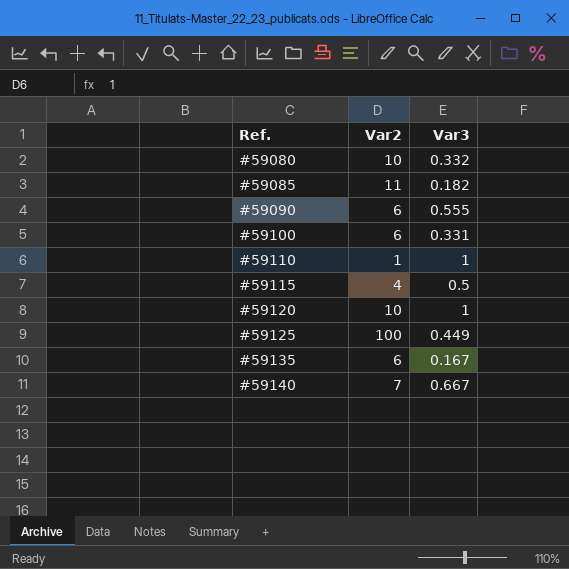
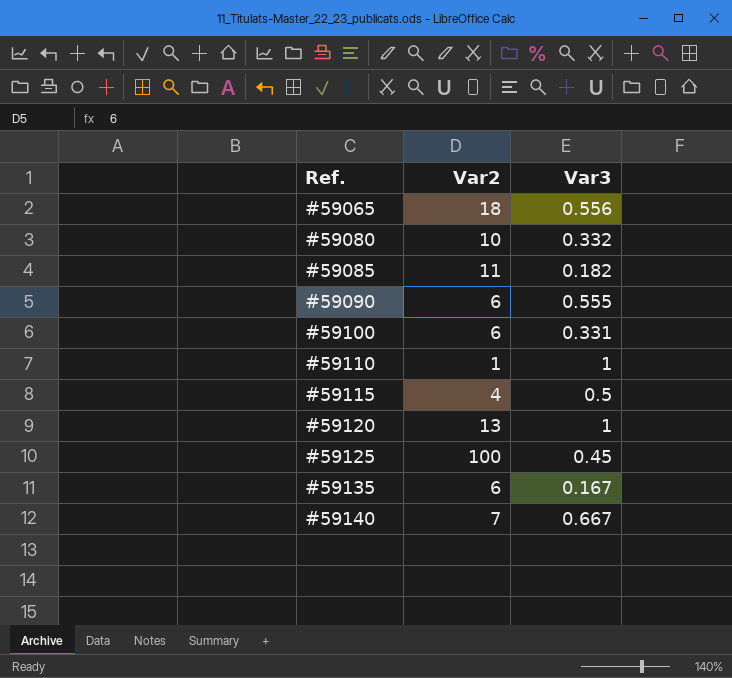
row #59065: none -> 18 | 0.556
#59120 | Var2: 10 -> 13
#59125 | Var3: 0.449 -> 0.45

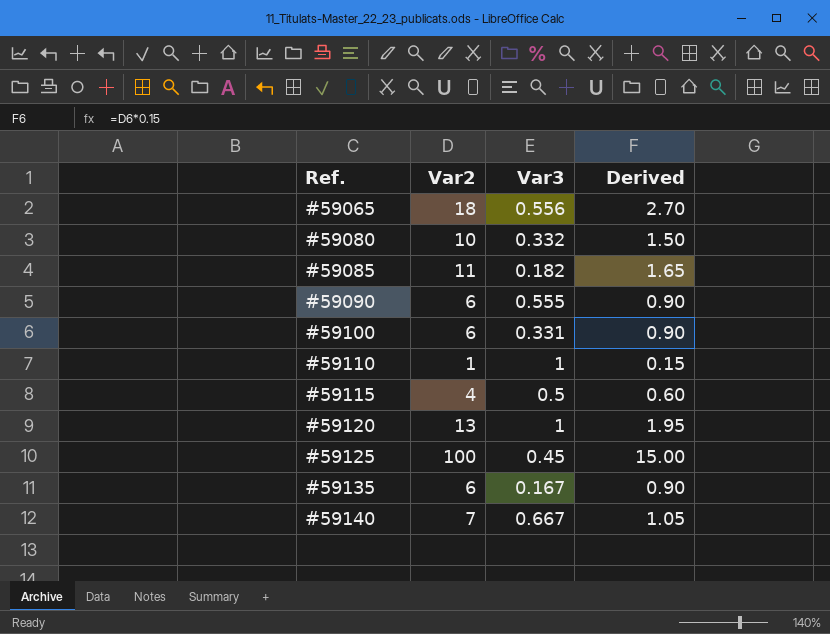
column Derived | formula: none -> [Var2] * 0.15

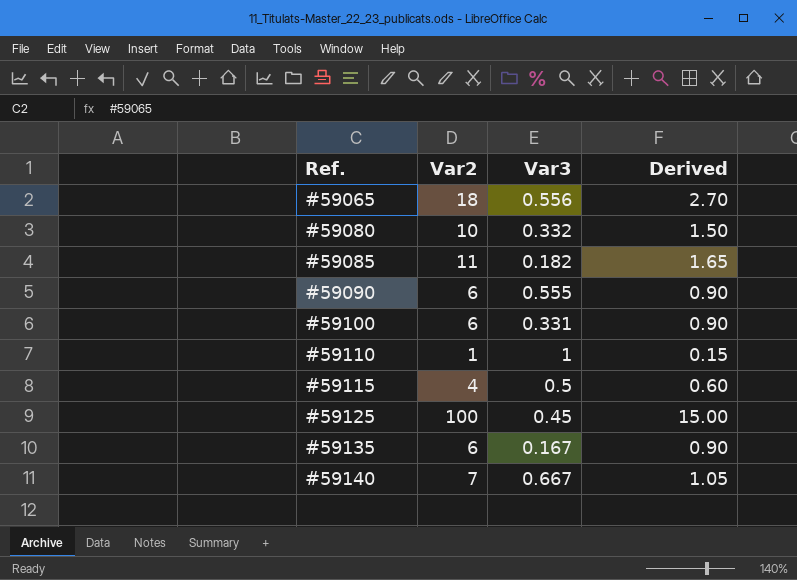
row #59120: 13 | 1 | 1.95 -> none

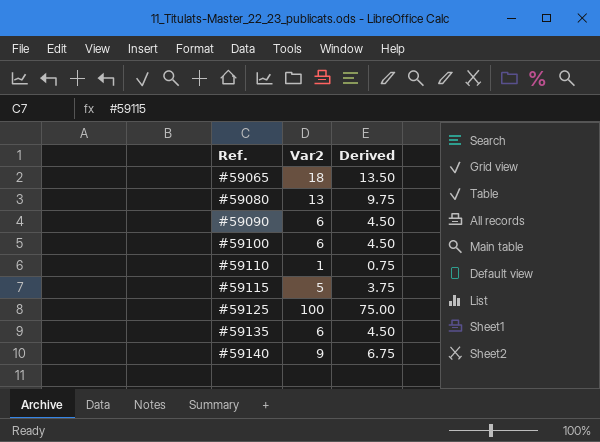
column Var3 | position: 3 -> none
column Derived | formula: [Var2] * 0.15 -> [Var2] * 0.75
row #59085: 11 | 0.182 | 1.65 -> none
#59080 | Var2: 10 -> 13
#59115 | Var2: 4 -> 5
#59140 | Var2: 7 -> 9

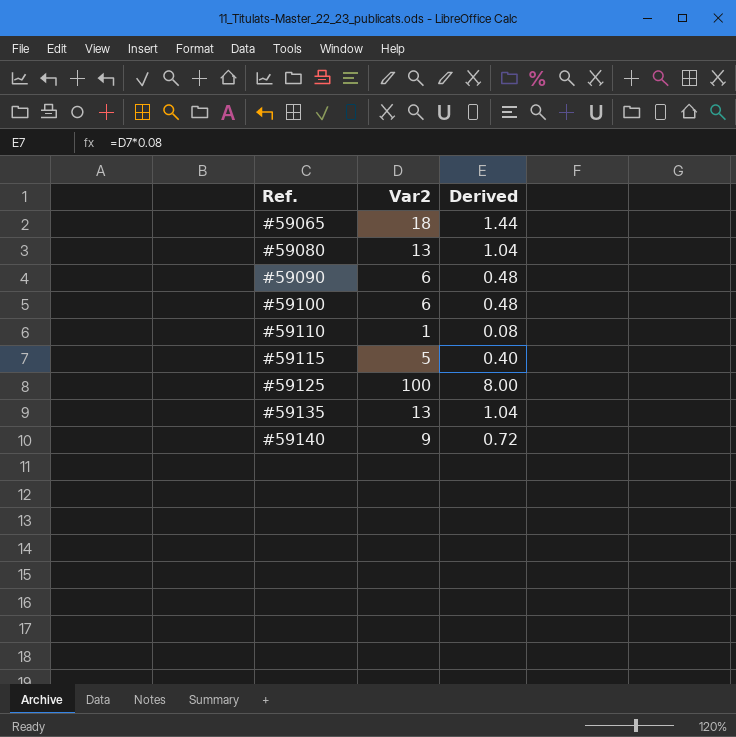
column Derived | formula: [Var2] * 0.75 -> [Var2] * 0.08
#59135 | Var2: 6 -> 13

